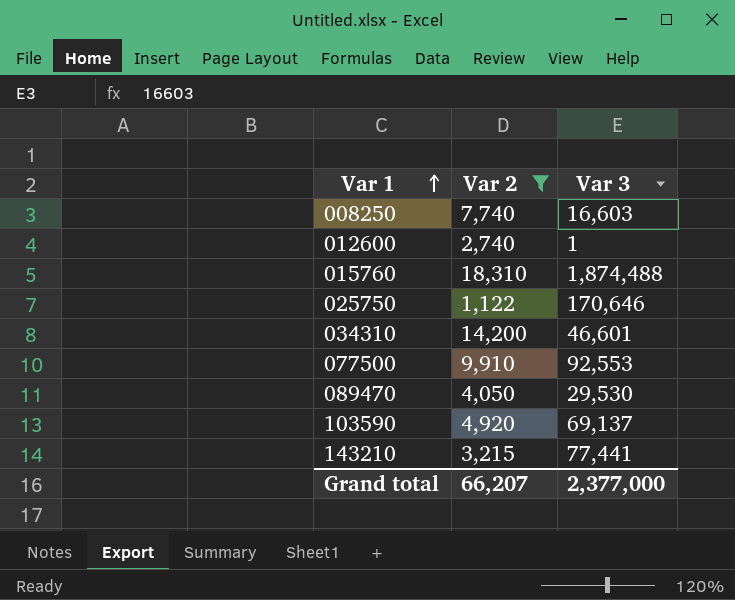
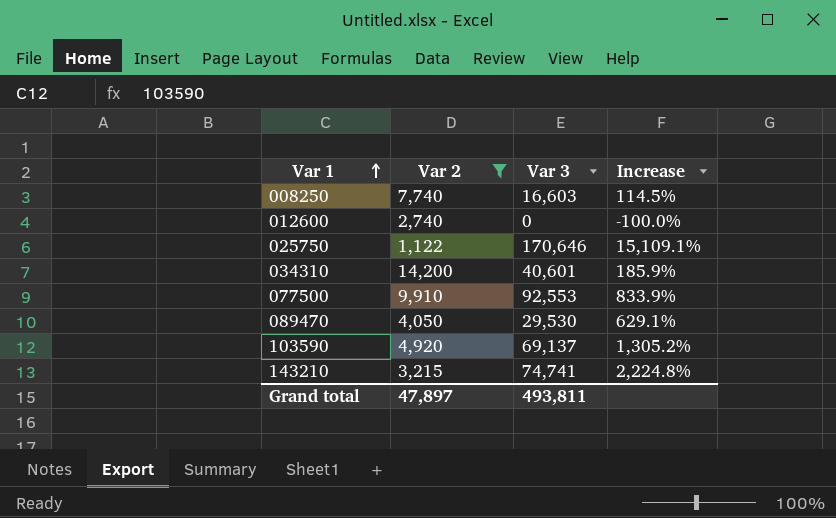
column Increase | formula: none -> ([Var 3] - [Var 2]) / [Var 2]
row 015760: 18,310 | 1,874,488 -> none
012600 | Var 3: 1 -> 0
034310 | Var 3: 46,601 -> 40,601
143210 | Var 3: 77,441 -> 74,741
Grand total | Var 2: 66,207 -> 47,897
Grand total | Var 3: 2,377,000 -> 493,811

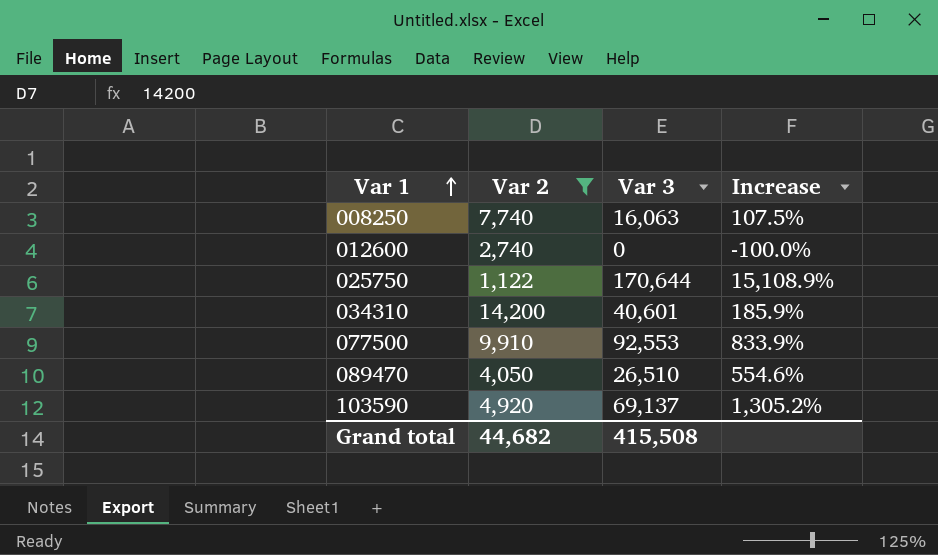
row 143210: 3,215 | 74,741 | 2,224.8% -> none
008250 | Var 3: 16,603 -> 16,063
008250 | Increase: 114.5% -> 107.5%
025750 | Var 3: 170,646 -> 170,644
025750 | Increase: 15,109.1% -> 15,108.9%
089470 | Var 3: 29,530 -> 26,510
089470 | Increase: 629.1% -> 554.6%
Grand total | Var 2: 47,897 -> 44,682
Grand total | Var 3: 493,811 -> 415,508

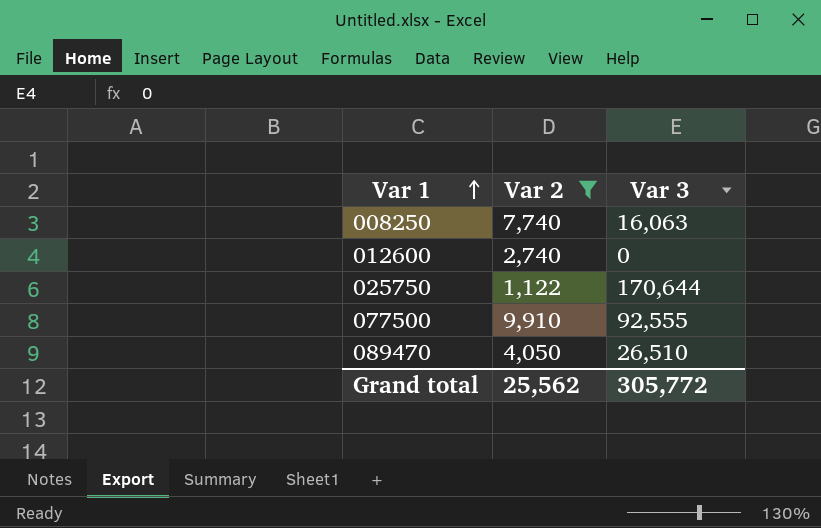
column Increase | formula: ([Var 3] - [Var 2]) / [Var 2] -> none
row 034310: 14,200 | 40,601 | 185.9% -> none
row 103590: 4,920 | 69,137 | 1,305.2% -> none
077500 | Var 3: 92,553 -> 92,555
Grand total | Var 2: 44,682 -> 25,562
Grand total | Var 3: 415,508 -> 305,772

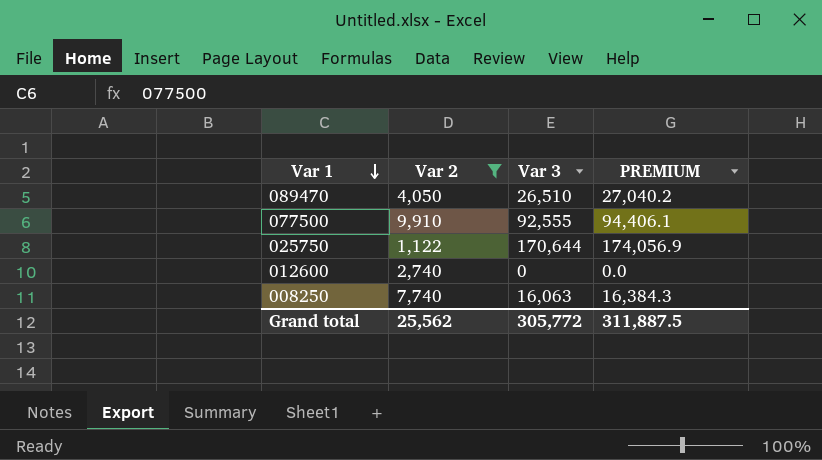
row order: Var 1 ascending -> Var 1 descending
column PREMIUM | formula: none -> [Var 3] * 1.02

